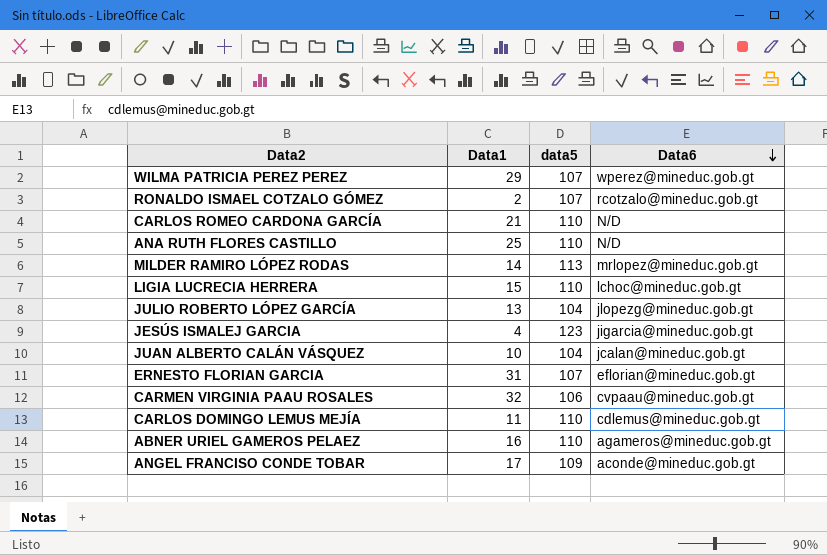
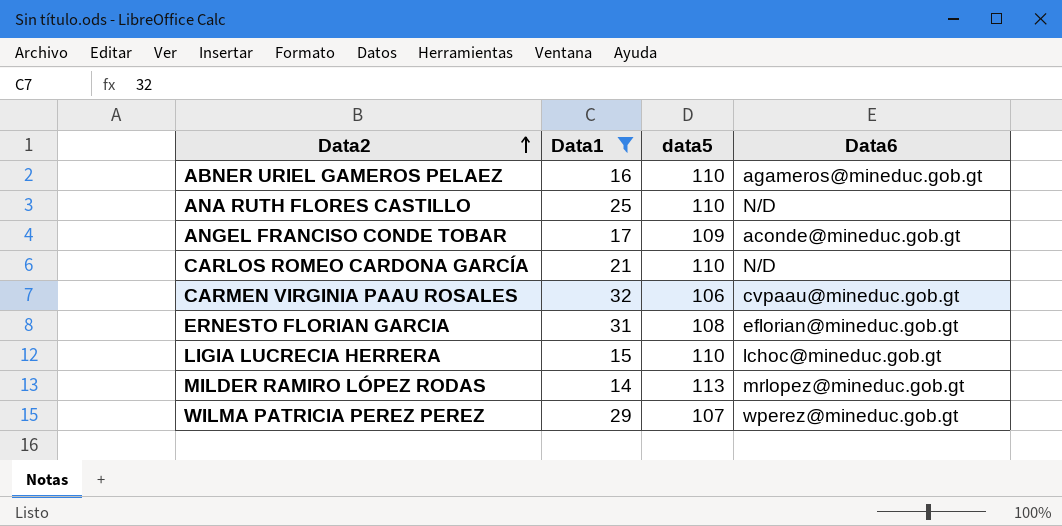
filter: none -> Data1 >= 14
row order: Data6 descending -> Data2 ascending
ERNESTO FLORIAN GARCIA | data5: 107 -> 108

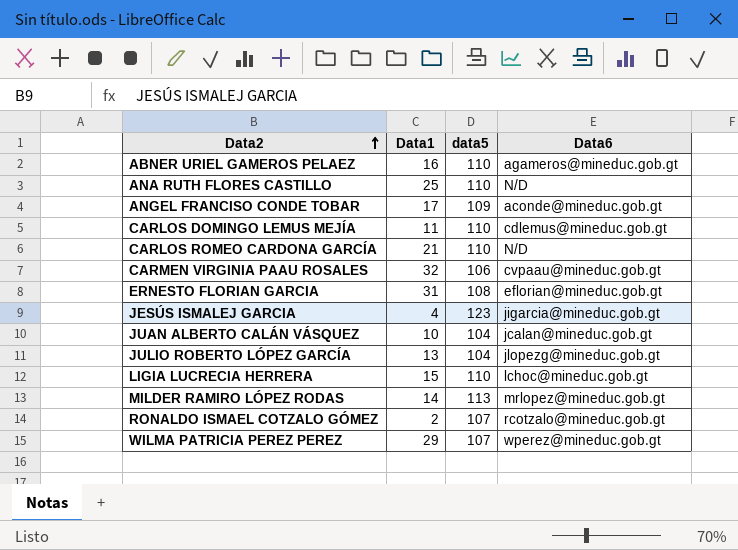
filter: Data1 >= 14 -> none

